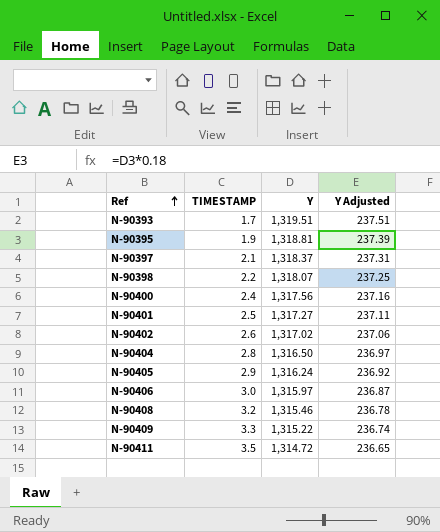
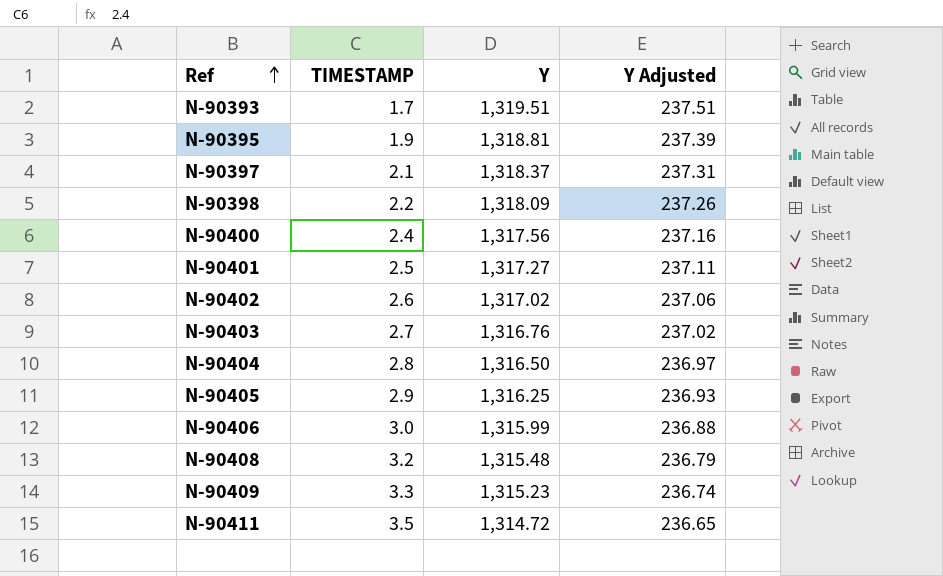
N-90398 | Y: 1,318.07 -> 1,318.09
N-90398 | Y Adjusted: 237.25 -> 237.26
row N-90403: none -> 2.7 | 1,316.76 | 237.02
N-90405 | Y: 1,316.24 -> 1,316.25
N-90405 | Y Adjusted: 236.92 -> 236.93
N-90406 | Y: 1,315.97 -> 1,315.99
N-90406 | Y Adjusted: 236.87 -> 236.88
N-90408 | Y: 1,315.46 -> 1,315.48
N-90408 | Y Adjusted: 236.78 -> 236.79
N-90409 | Y: 1,315.22 -> 1,315.23

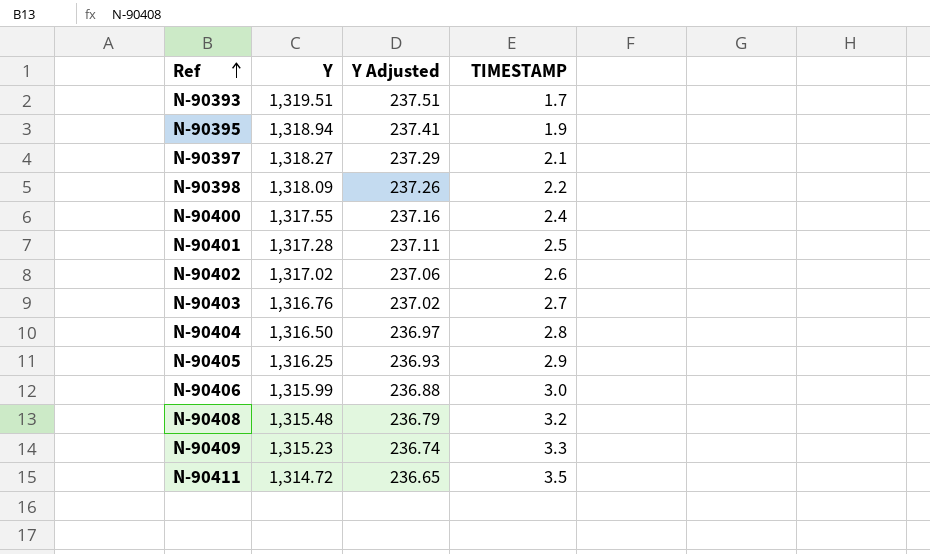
column TIMESTAMP | position: 2 -> 4
N-90395 | Y: 1,318.81 -> 1,318.94
N-90395 | Y Adjusted: 237.39 -> 237.41
N-90397 | Y: 1,318.37 -> 1,318.27
N-90397 | Y Adjusted: 237.31 -> 237.29
N-90400 | Y: 1,317.56 -> 1,317.55
N-90401 | Y: 1,317.27 -> 1,317.28

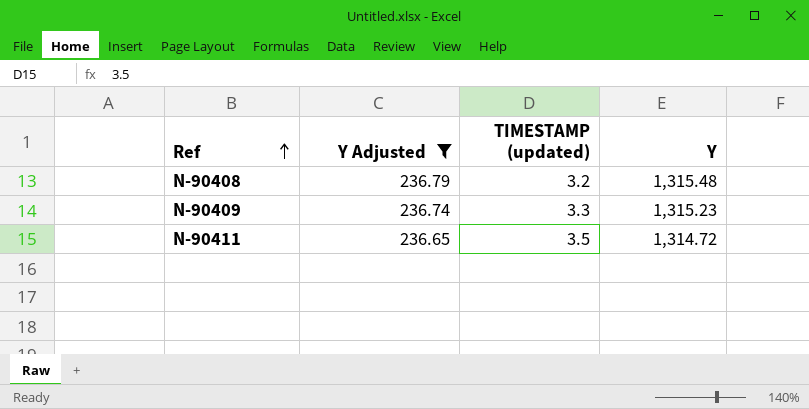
filter: none -> Y Adjusted <= 236.79
column name: TIMESTAMP -> TIMESTAMP (updated)
column Y | position: 2 -> 4

